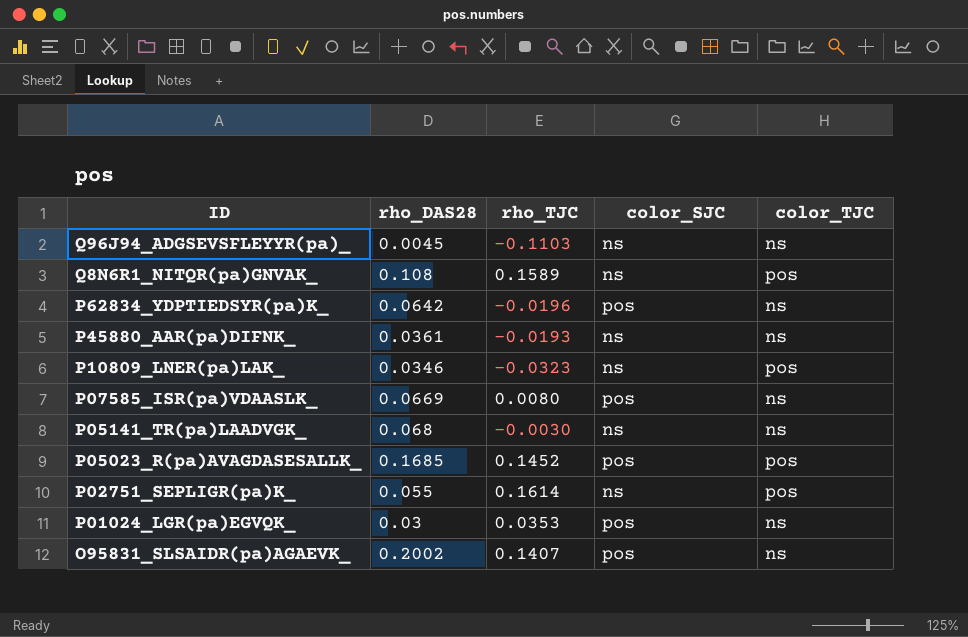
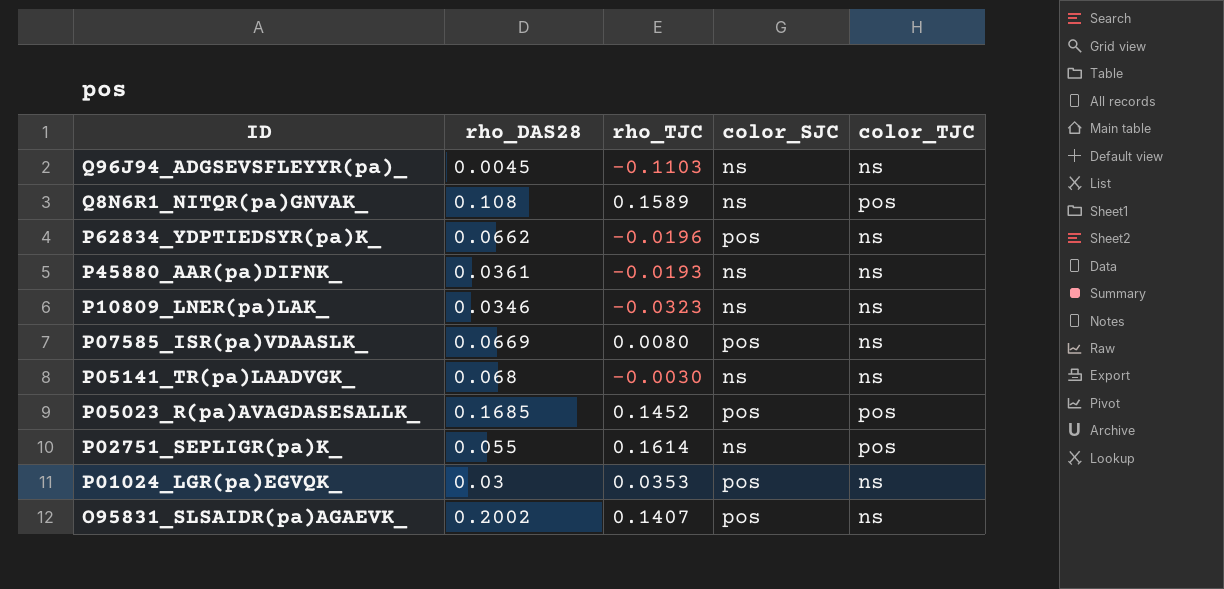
P62834_YDPTIEDSYR(pa)K_ | rho_DAS28: 0.0642 -> 0.0662
P10809_LNER(pa)LAK_ | color_TJC: pos -> ns

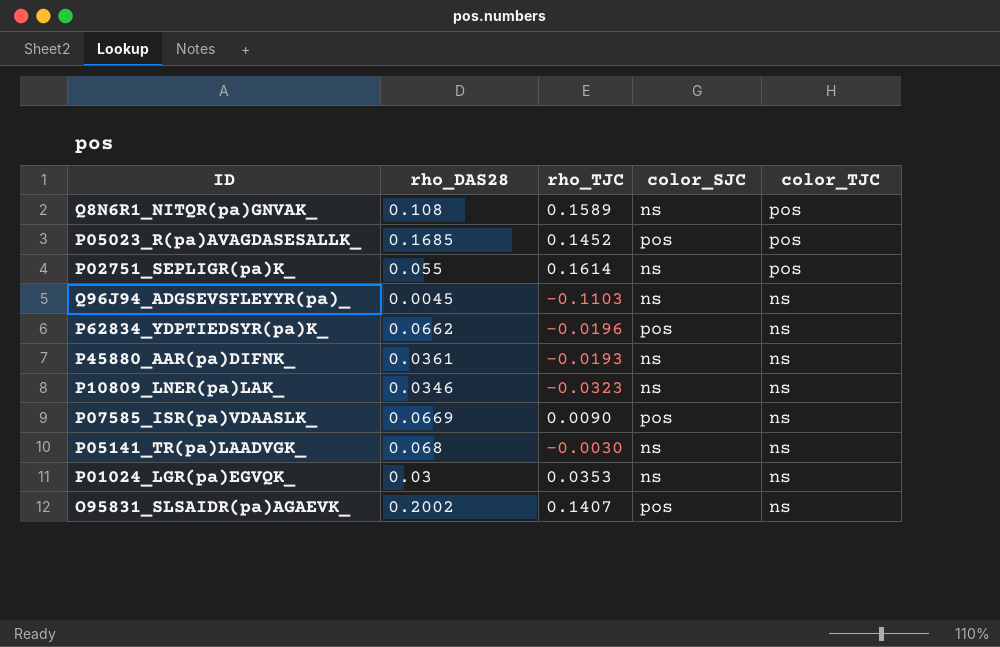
row order: ID descending -> color_TJC descending
P07585_ISR(pa)VDAASLK_ | rho_TJC: 0.0080 -> 0.0090
P01024_LGR(pa)EGVQK_ | color_SJC: pos -> ns

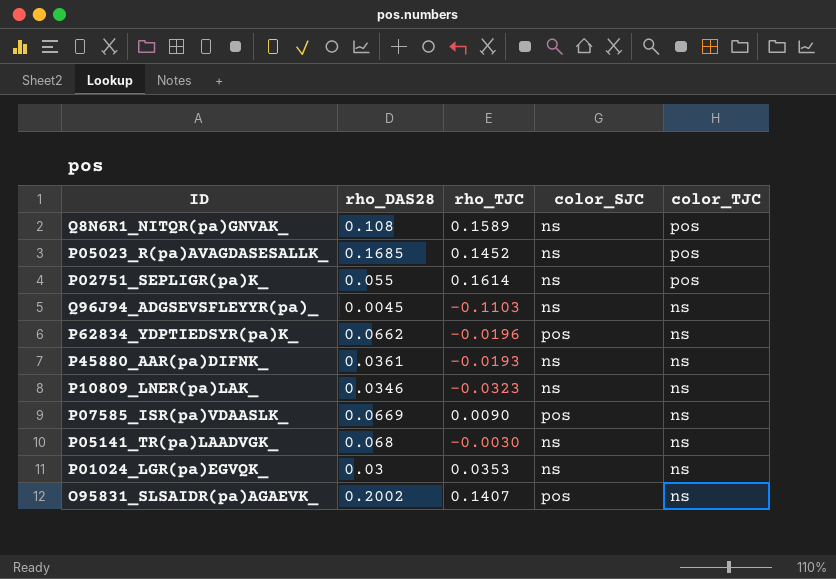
P05023_R(pa)AVAGDASESALLK_ | color_SJC: pos -> ns

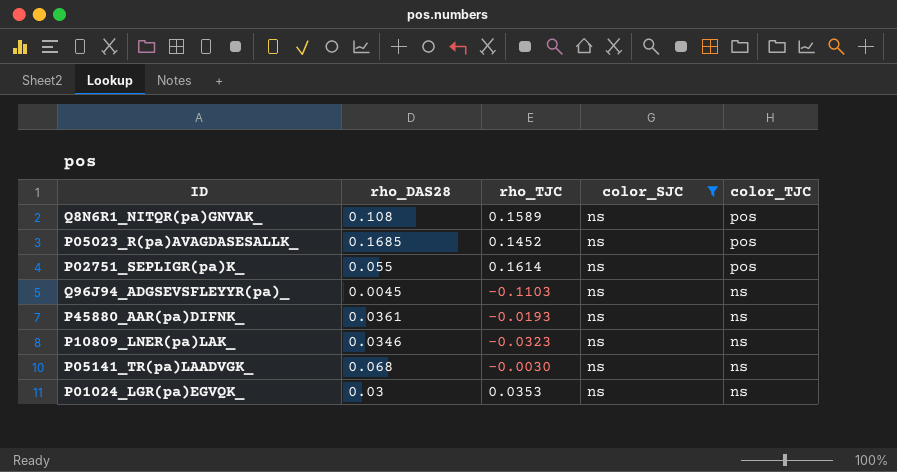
filter: none -> color_SJC = ns

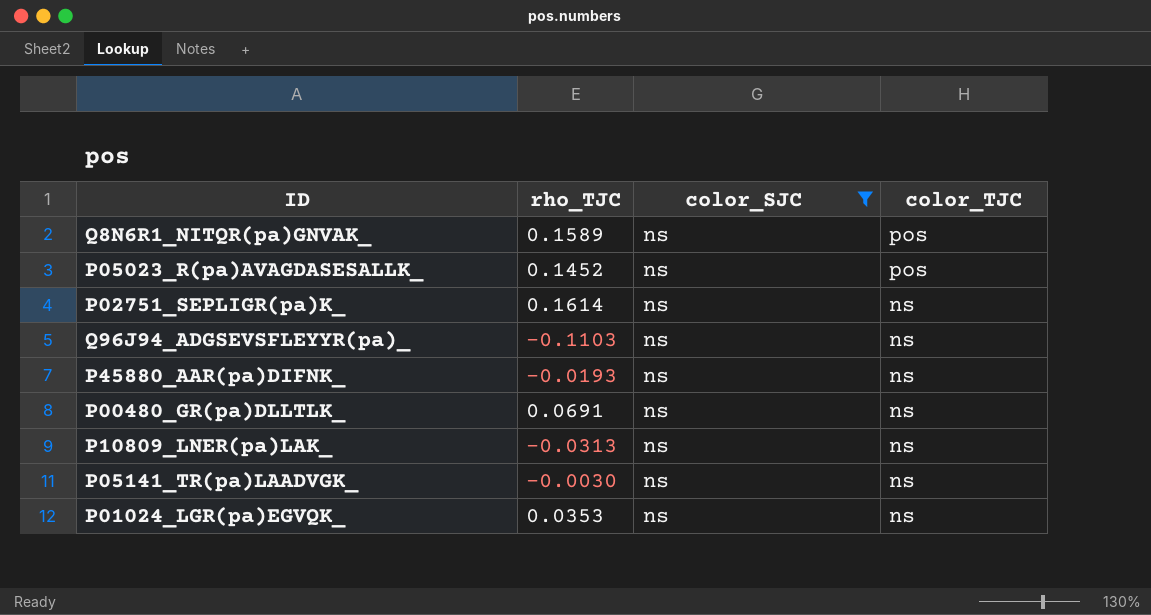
column rho_DAS28 | position: 2 -> none
P02751_SEPLIGR(pa)K_ | color_TJC: pos -> ns
row P00480_GR(pa)DLLTLK_: none -> 0.0691 | ns | ns
P10809_LNER(pa)LAK_ | rho_TJC: -0.0323 -> -0.0313

